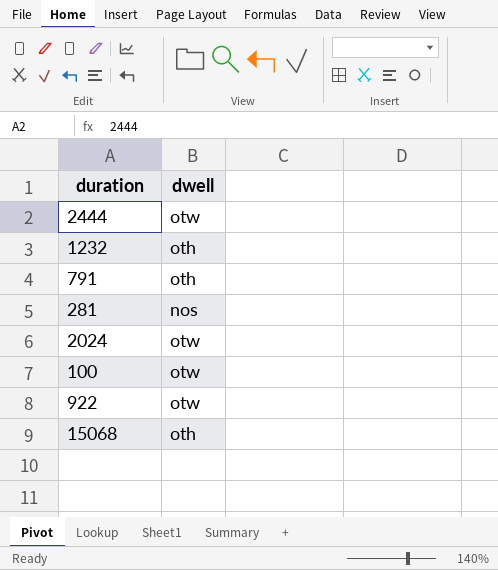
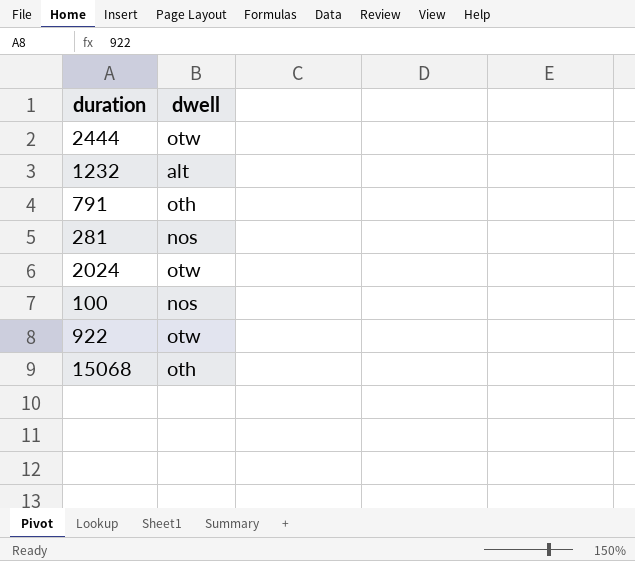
1232 | dwell: oth -> alt
100 | dwell: otw -> nos

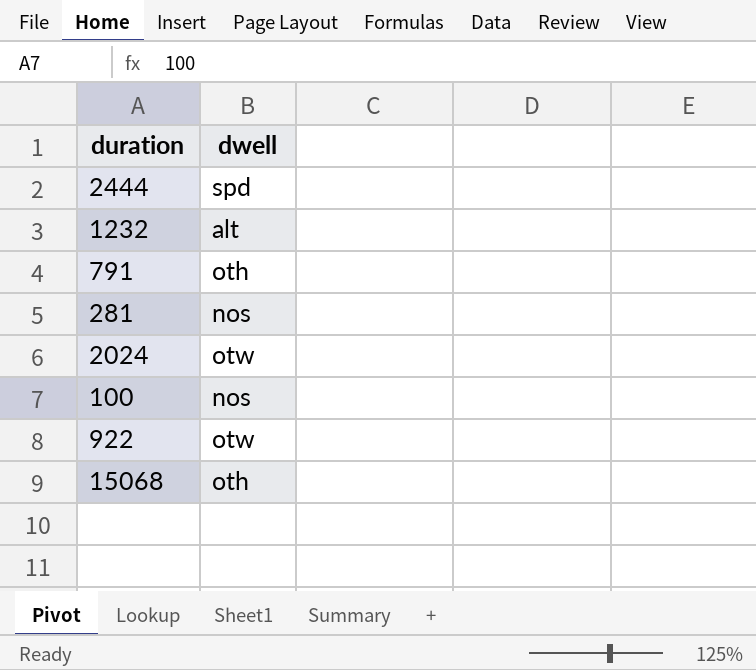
2444 | dwell: otw -> spd

